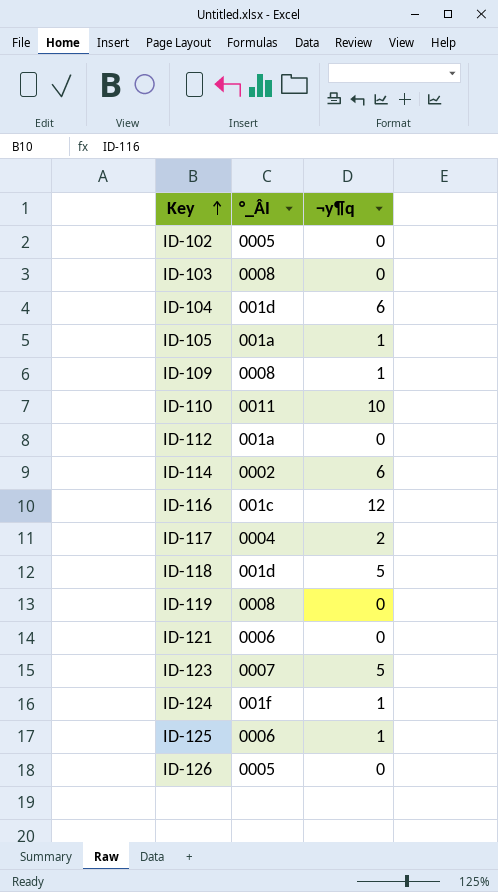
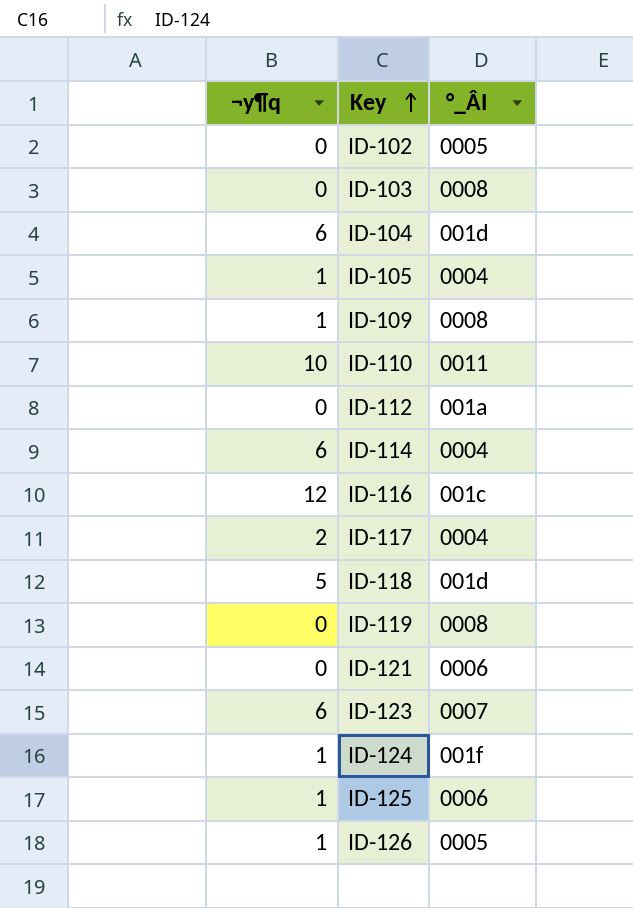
column ¬y¶q | position: 3 -> 1
ID-105 | °_ÂI: 001a -> 0004
ID-114 | °_ÂI: 0002 -> 0004
ID-123 | ¬y¶q: 5 -> 6
ID-126 | ¬y¶q: 0 -> 1

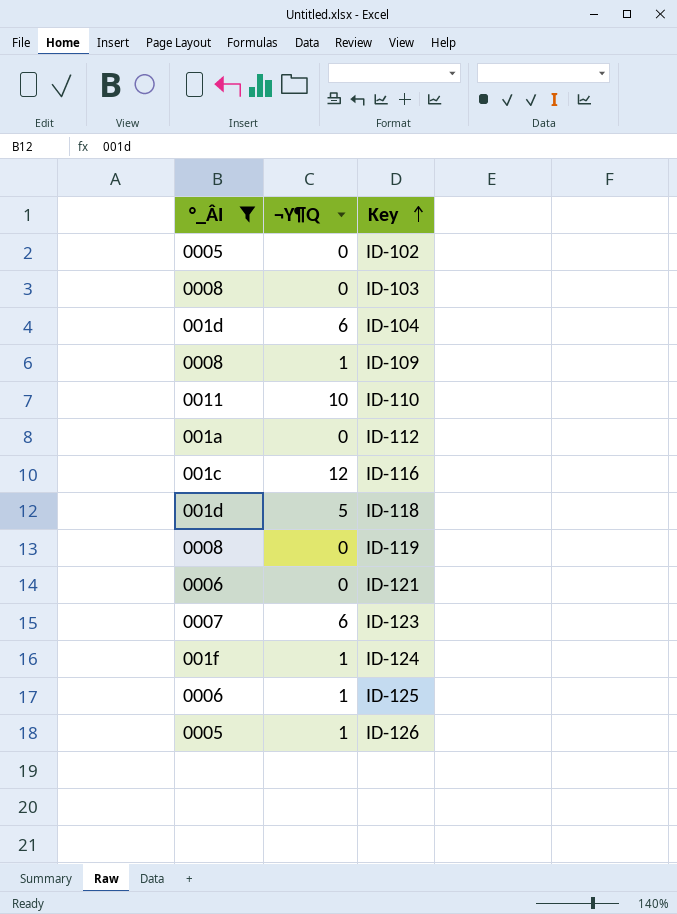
filter: none -> °_ÂI != 0004
column °_ÂI | position: 3 -> 1
column name: ¬y¶q -> ¬Y¶Q

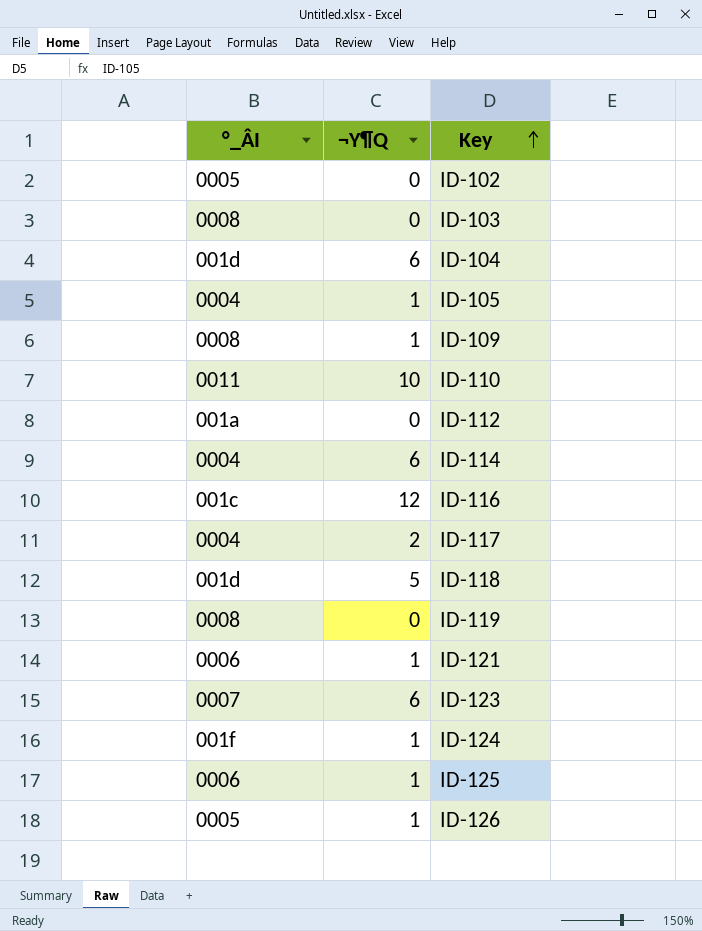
filter: °_ÂI != 0004 -> none
ID-121 | ¬Y¶Q: 0 -> 1

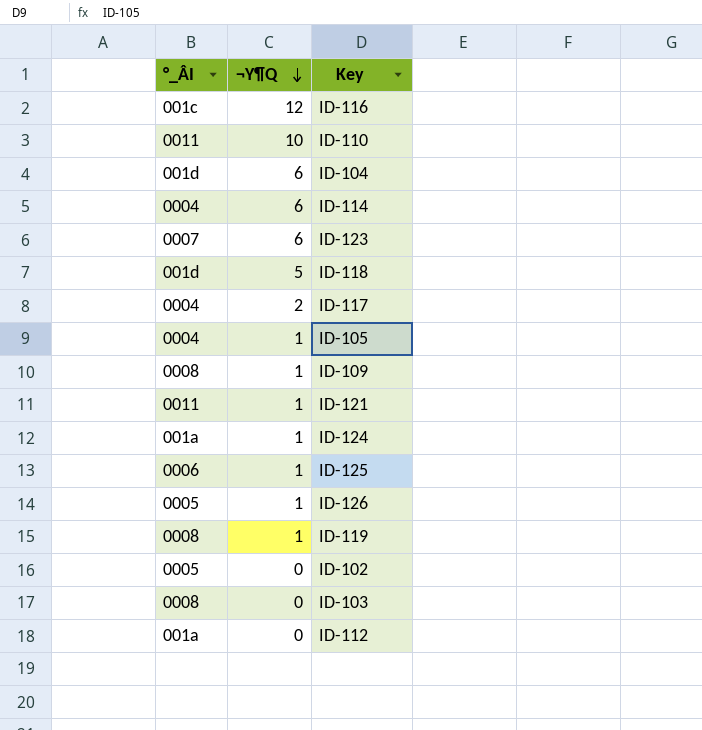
row order: Key ascending -> ¬Y¶Q descending
ID-121 | °_ÂI: 0006 -> 0011
ID-124 | °_ÂI: 001f -> 001a
ID-119 | ¬Y¶Q: 0 -> 1

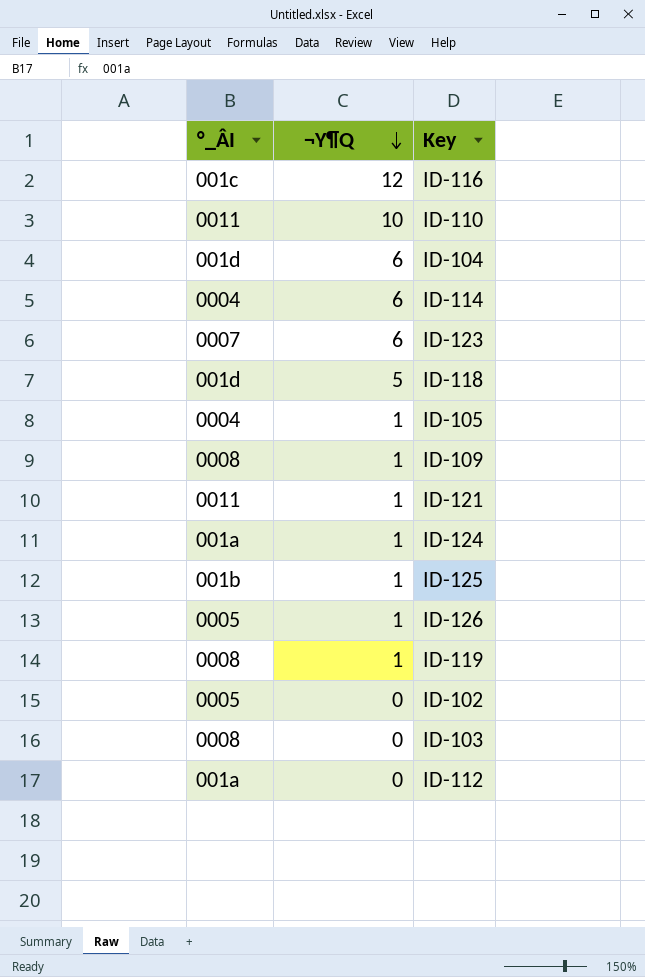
row ID-117: 0004 | 2 -> none
ID-125 | °_ÂI: 0006 -> 001b

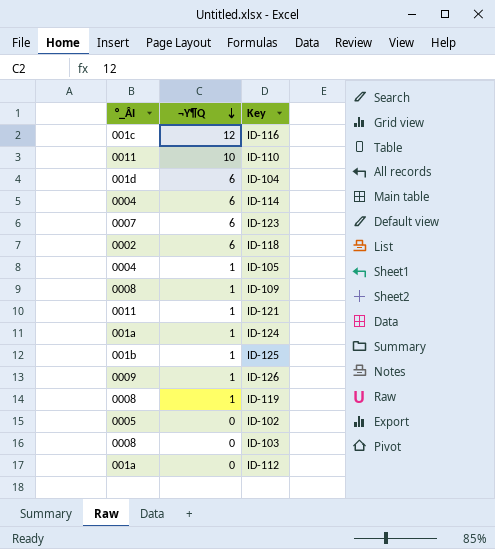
ID-118 | °_ÂI: 001d -> 0002
ID-118 | ¬Y¶Q: 5 -> 6
ID-126 | °_ÂI: 0005 -> 0009

